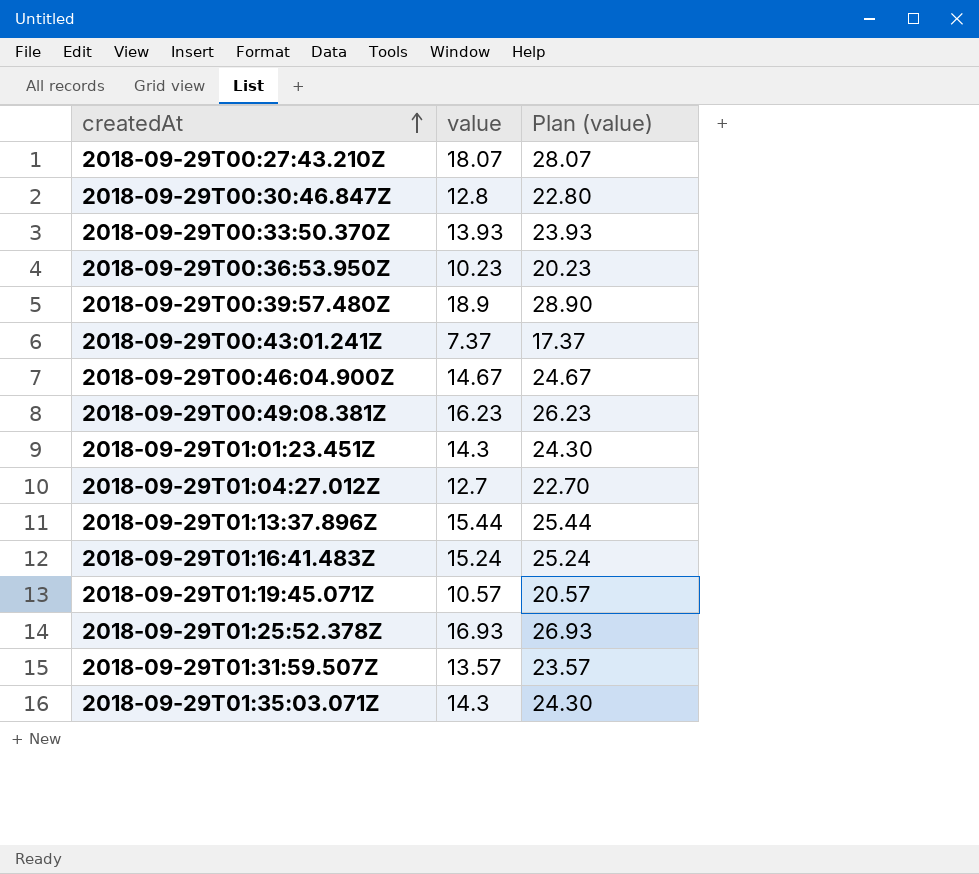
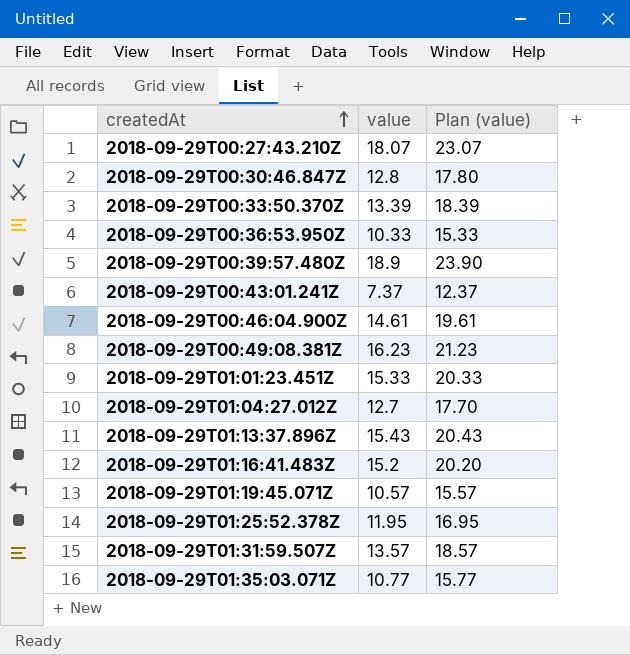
column Plan (value) | formula: [value] + 10 -> [value] + 5
2018-09-29T00:33:50.370Z | value: 13.93 -> 13.39
2018-09-29T00:36:53.950Z | value: 10.23 -> 10.33
2018-09-29T00:46:04.900Z | value: 14.67 -> 14.61
2018-09-29T01:01:23.451Z | value: 14.3 -> 15.33
2018-09-29T01:13:37.896Z | value: 15.44 -> 15.43
2018-09-29T01:16:41.483Z | value: 15.24 -> 15.2
2018-09-29T01:25:52.378Z | value: 16.93 -> 11.95
2018-09-29T01:35:03.071Z | value: 14.3 -> 10.77

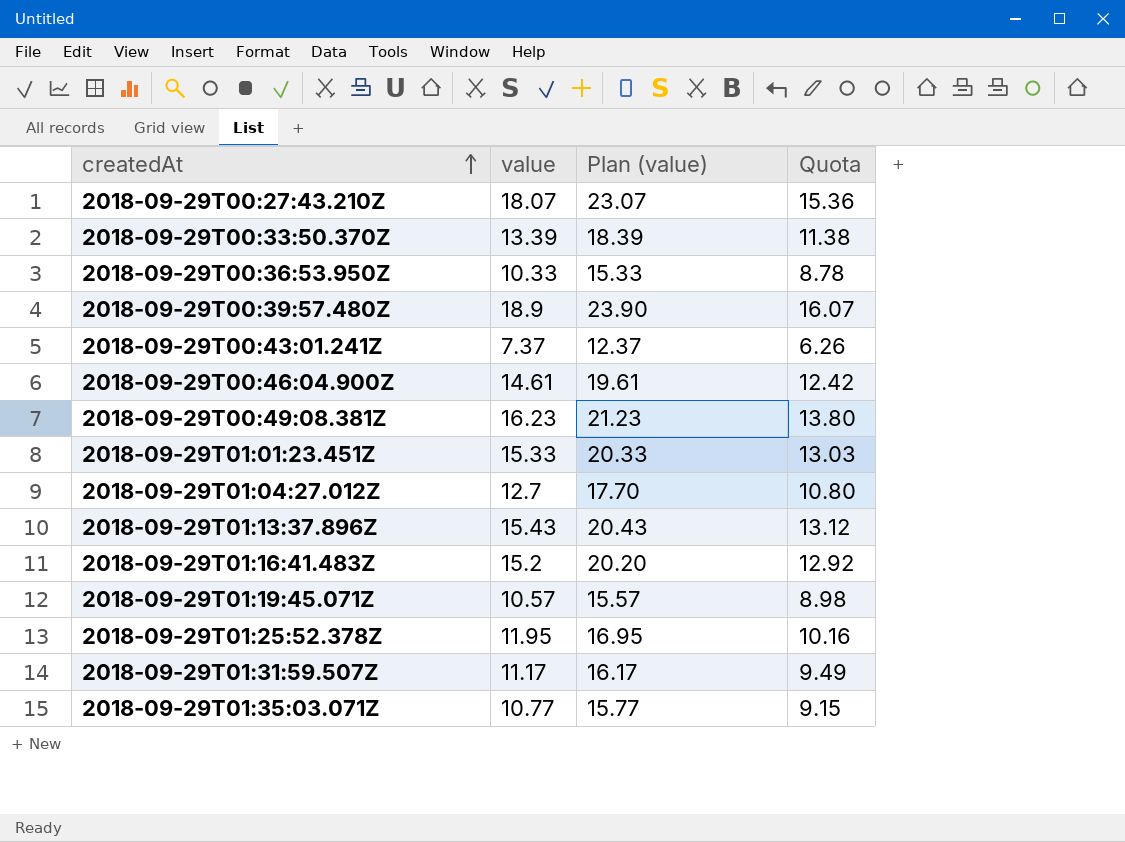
column Quota | formula: none -> [value] * 0.85
row 2018-09-29T00:30:46.847Z: 12.8 | 17.80 -> none
2018-09-29T01:31:59.507Z | value: 13.57 -> 11.17
2018-09-29T01:31:59.507Z | Plan (value): 18.57 -> 16.17

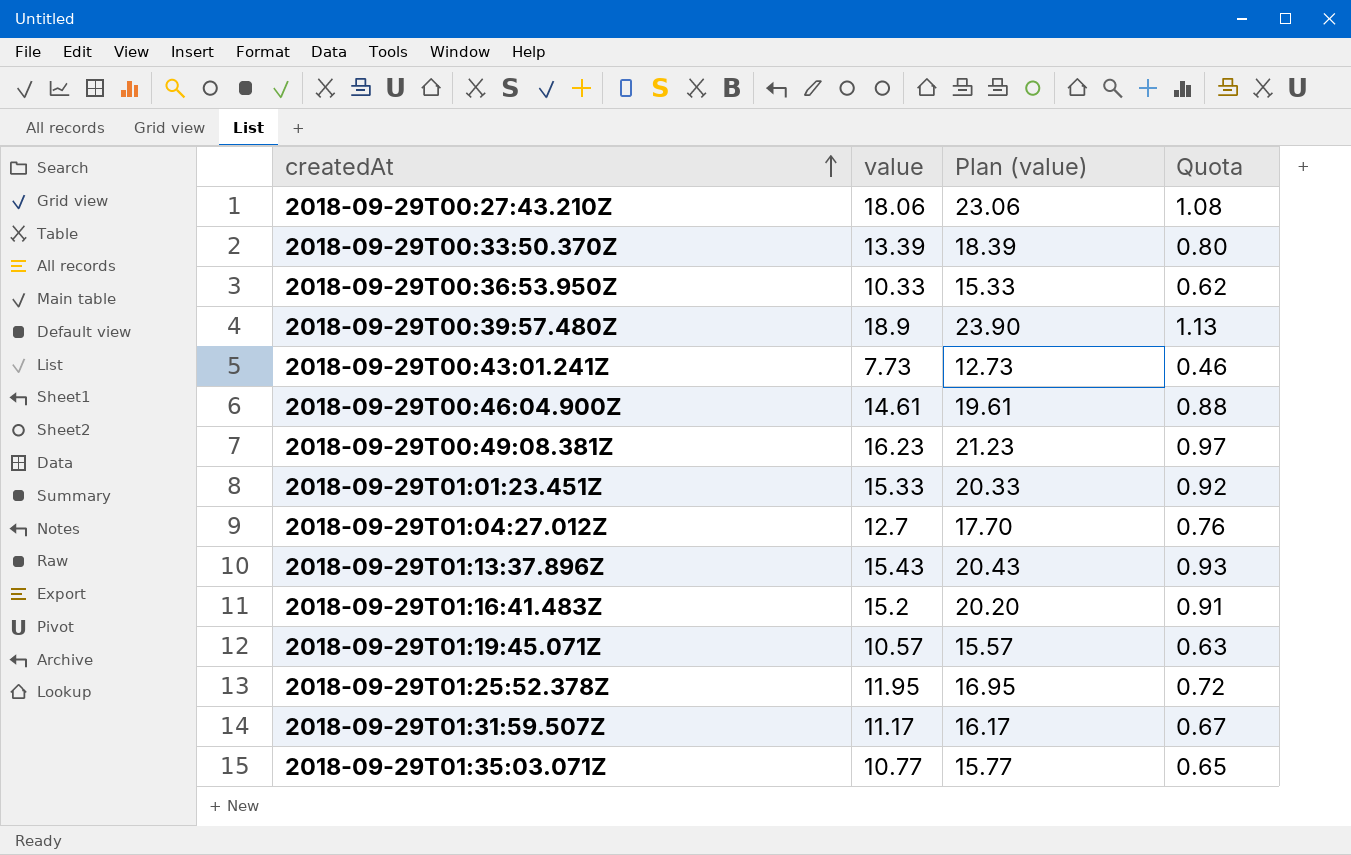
column Quota | formula: [value] * 0.85 -> [value] * 0.06
2018-09-29T00:27:43.210Z | value: 18.07 -> 18.06
2018-09-29T00:27:43.210Z | Plan (value): 23.07 -> 23.06
2018-09-29T00:43:01.241Z | value: 7.37 -> 7.73
2018-09-29T00:43:01.241Z | Plan (value): 12.37 -> 12.73

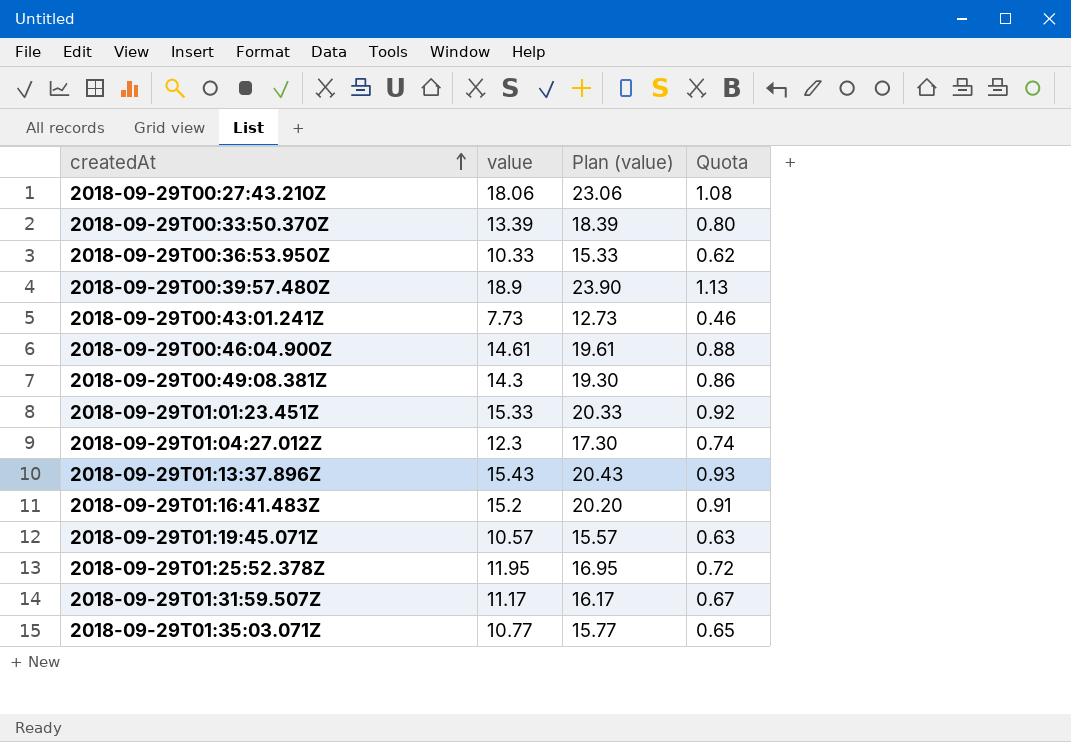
2018-09-29T00:49:08.381Z | value: 16.23 -> 14.3
2018-09-29T00:49:08.381Z | Plan (value): 21.23 -> 19.30
2018-09-29T00:49:08.381Z | Quota: 0.97 -> 0.86
2018-09-29T01:04:27.012Z | value: 12.7 -> 12.3
2018-09-29T01:04:27.012Z | Plan (value): 17.70 -> 17.30
2018-09-29T01:04:27.012Z | Quota: 0.76 -> 0.74

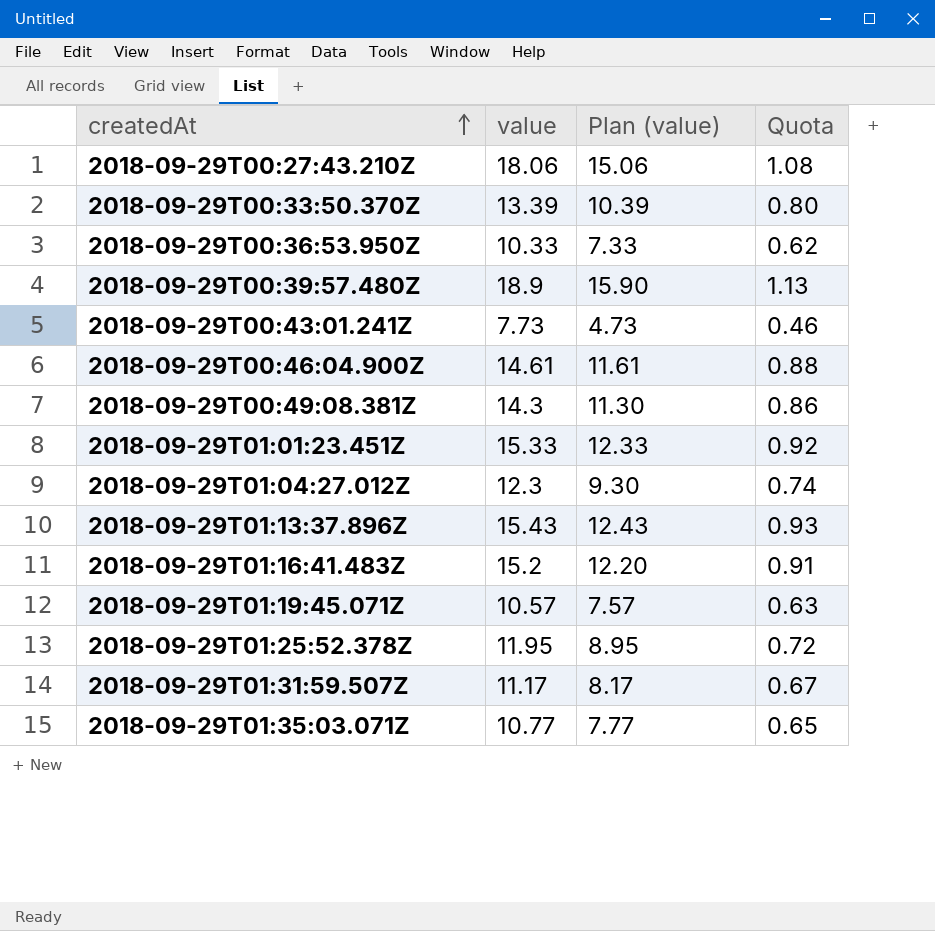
column Plan (value) | formula: [value] + 5 -> [value] - 3

